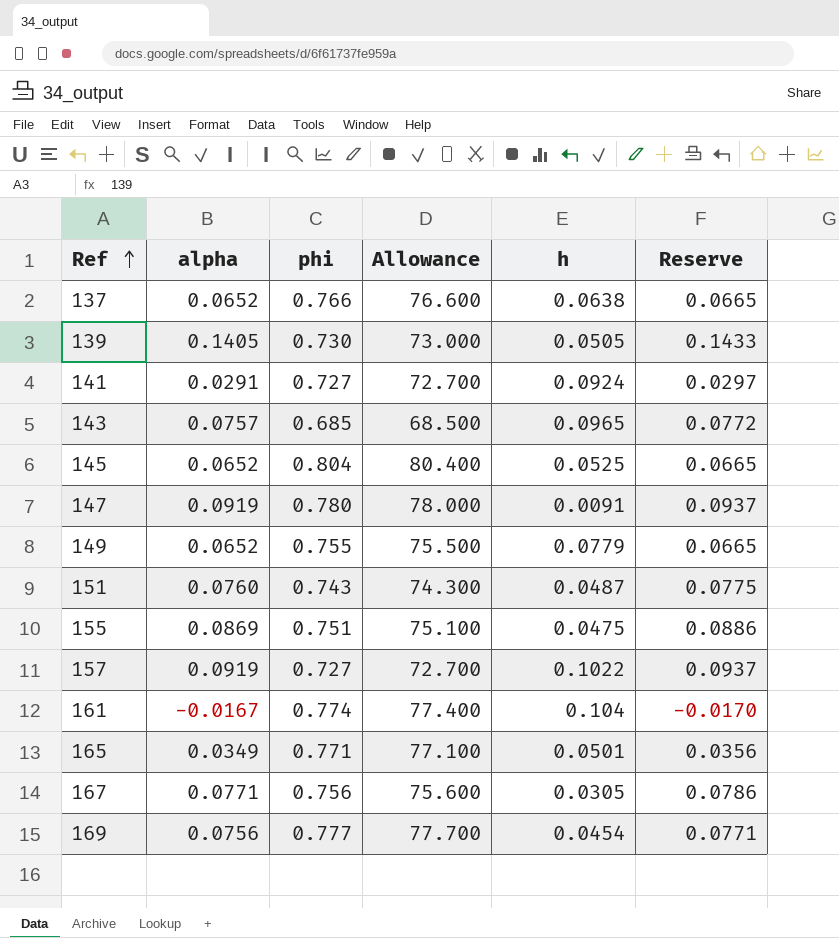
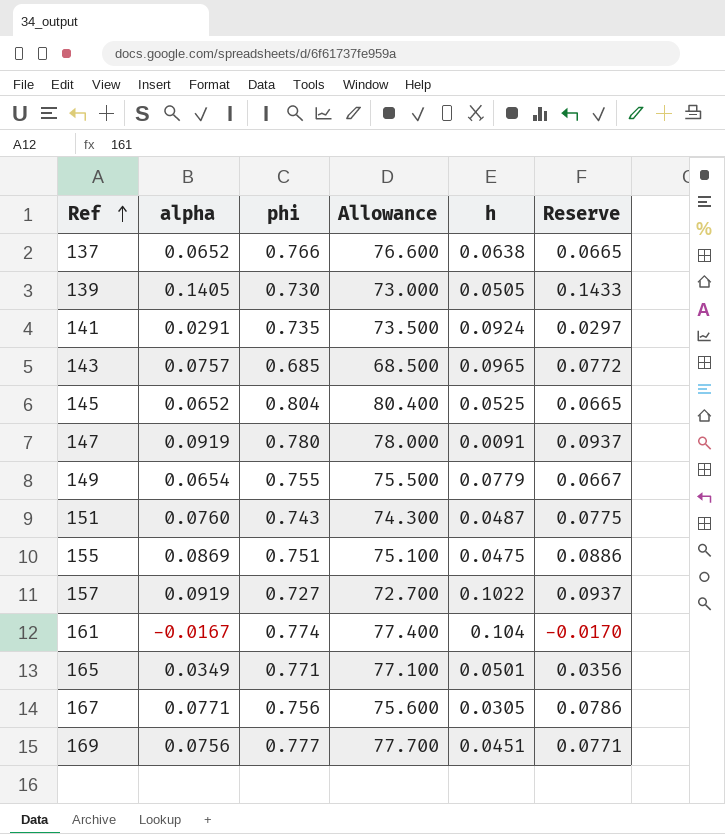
141 | phi: 0.727 -> 0.735
141 | Allowance: 72.700 -> 73.500
149 | alpha: 0.0652 -> 0.0654
149 | Reserve: 0.0665 -> 0.0667
169 | h: 0.0454 -> 0.0451

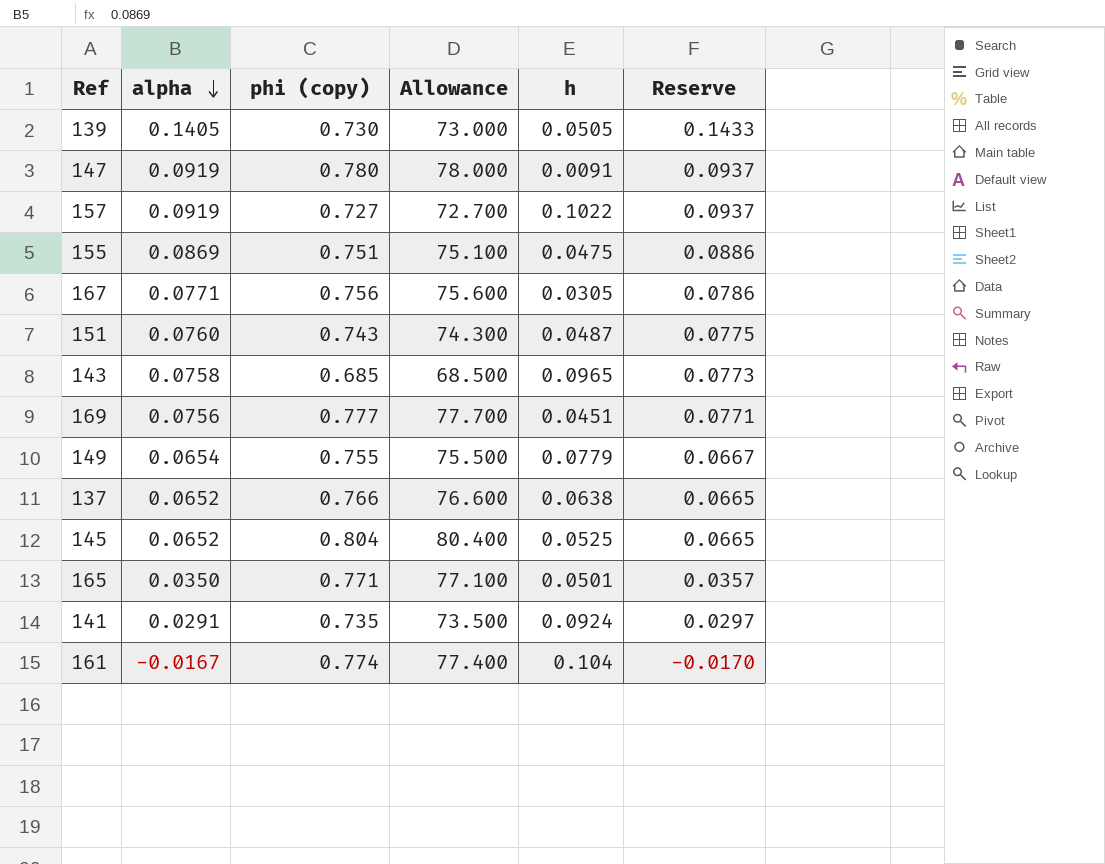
row order: Ref ascending -> alpha descending
column name: phi -> phi (copy)
143 | alpha: 0.0757 -> 0.0758
143 | Reserve: 0.0772 -> 0.0773
165 | alpha: 0.0349 -> 0.0350
165 | Reserve: 0.0356 -> 0.0357

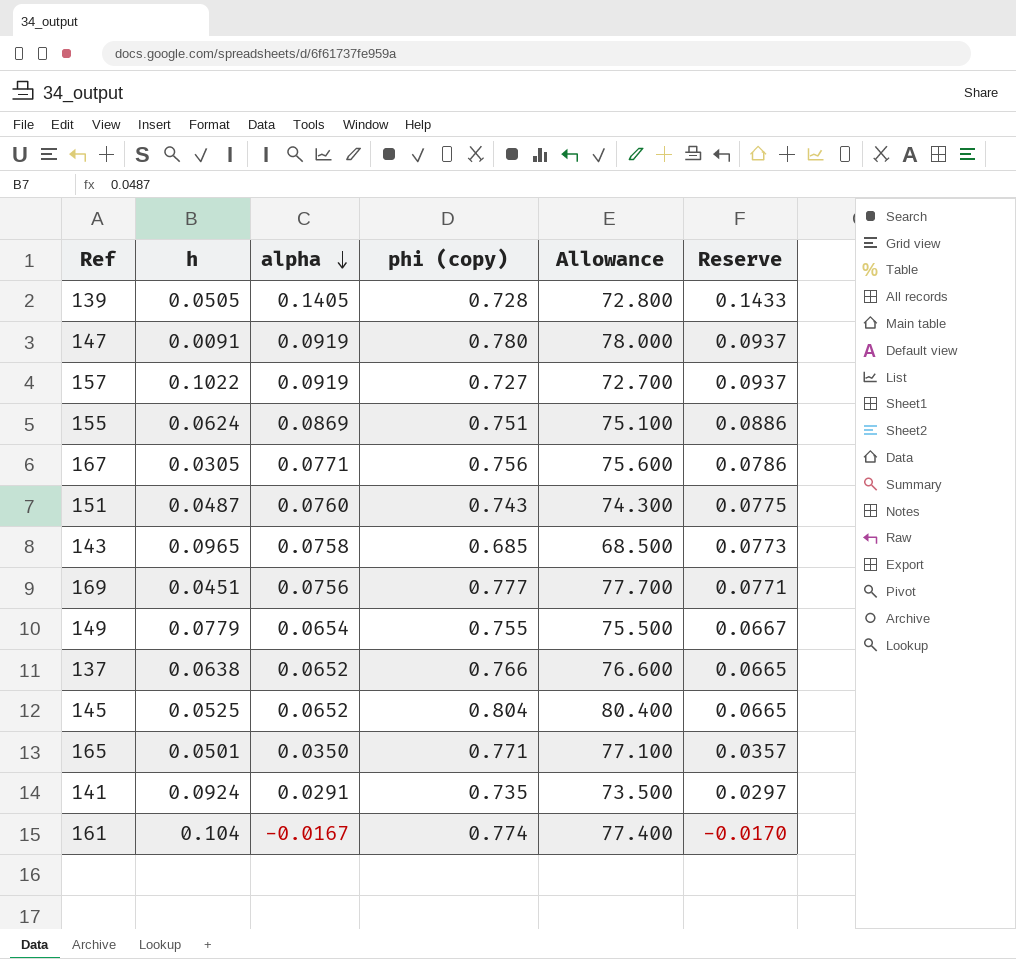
column h | position: 5 -> 2
139 | phi (copy): 0.730 -> 0.728
139 | Allowance: 73.000 -> 72.800
155 | h: 0.0475 -> 0.0624

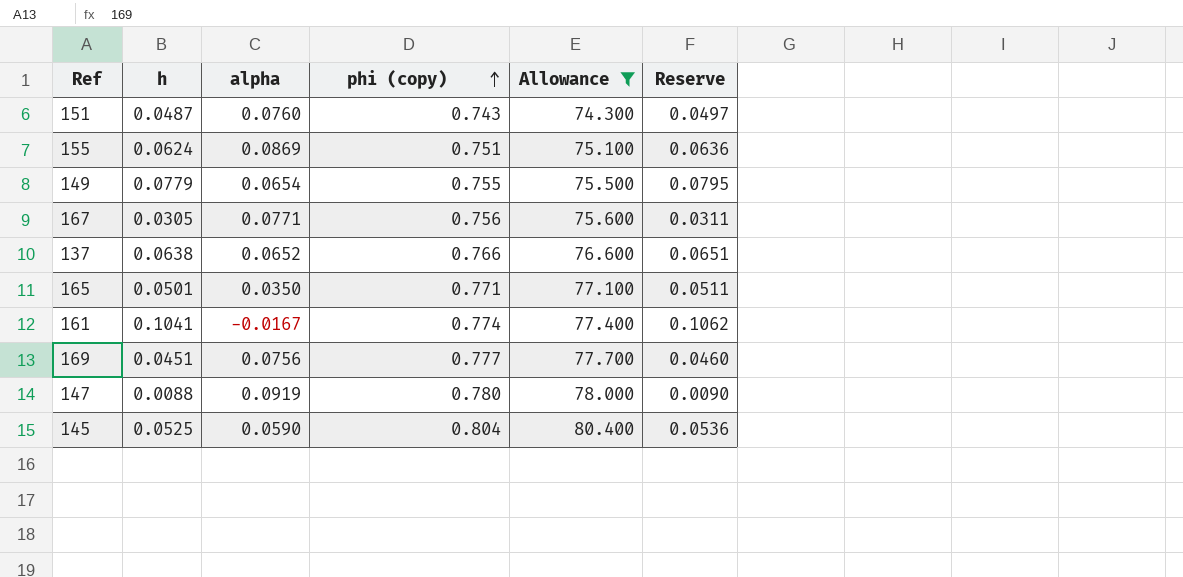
filter: none -> Allowance >= 74.300
row order: alpha descending -> phi (copy) ascending
column Reserve | formula: [alpha] * 1.02 -> [h] * 1.02
161 | h: 0.104 -> 0.1041
147 | h: 0.0091 -> 0.0088
145 | alpha: 0.0652 -> 0.0590

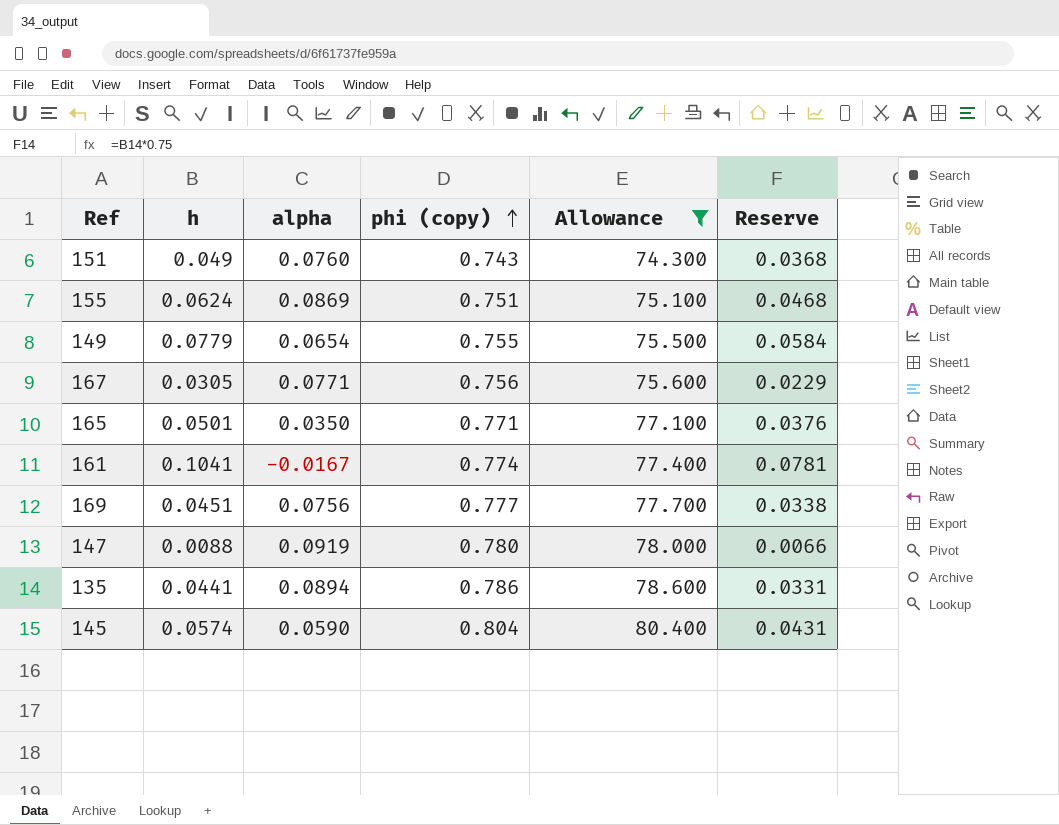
column Reserve | formula: [h] * 1.02 -> [h] * 0.75
row 137: 0.0638 | 0.0652 | 0.766 | 76.600 | 0.0651 -> none
151 | h: 0.0487 -> 0.049
row 135: none -> 0.0441 | 0.0894 | 0.786 | 78.600 | 0.0331
145 | h: 0.0525 -> 0.0574

